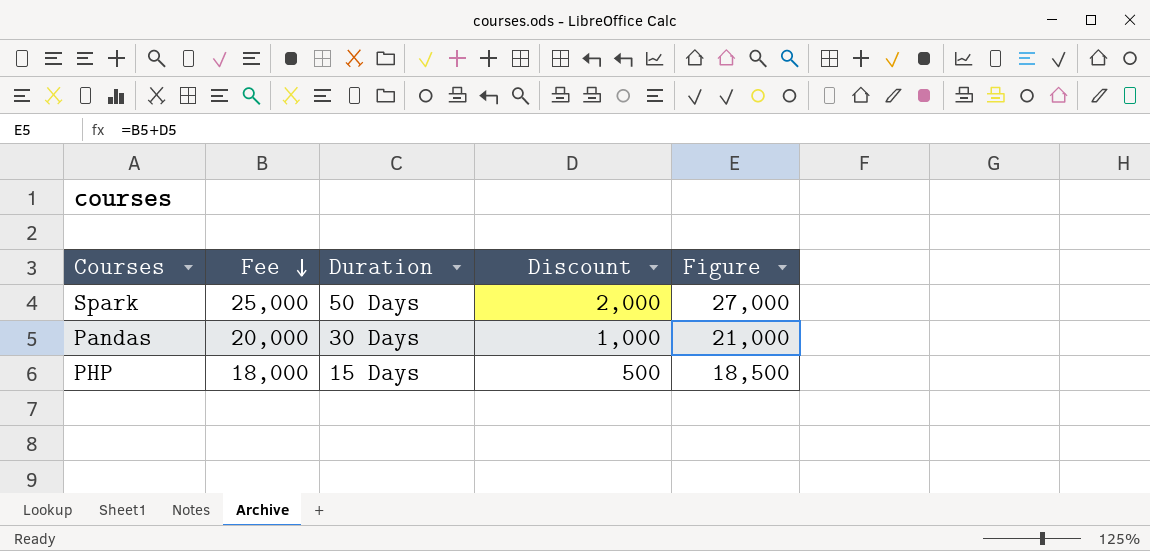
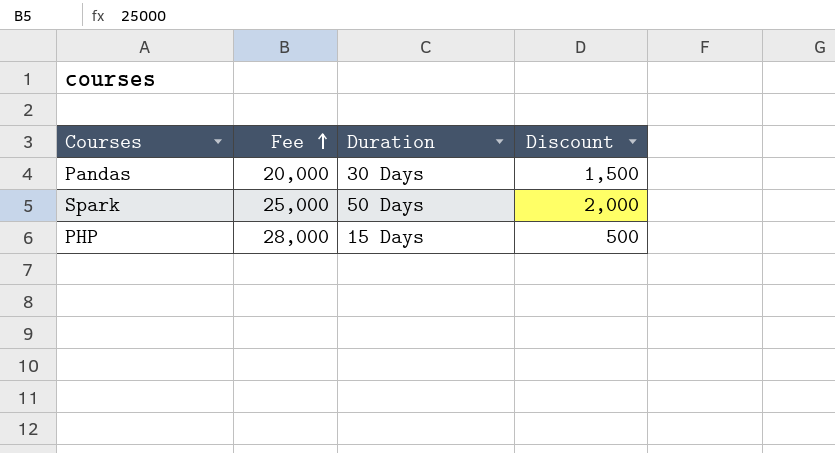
row order: Fee descending -> Fee ascending
column Figure | formula: [Fee] + [Discount] -> none
Pandas | Discount: 1,000 -> 1,500
PHP | Fee: 18,000 -> 28,000

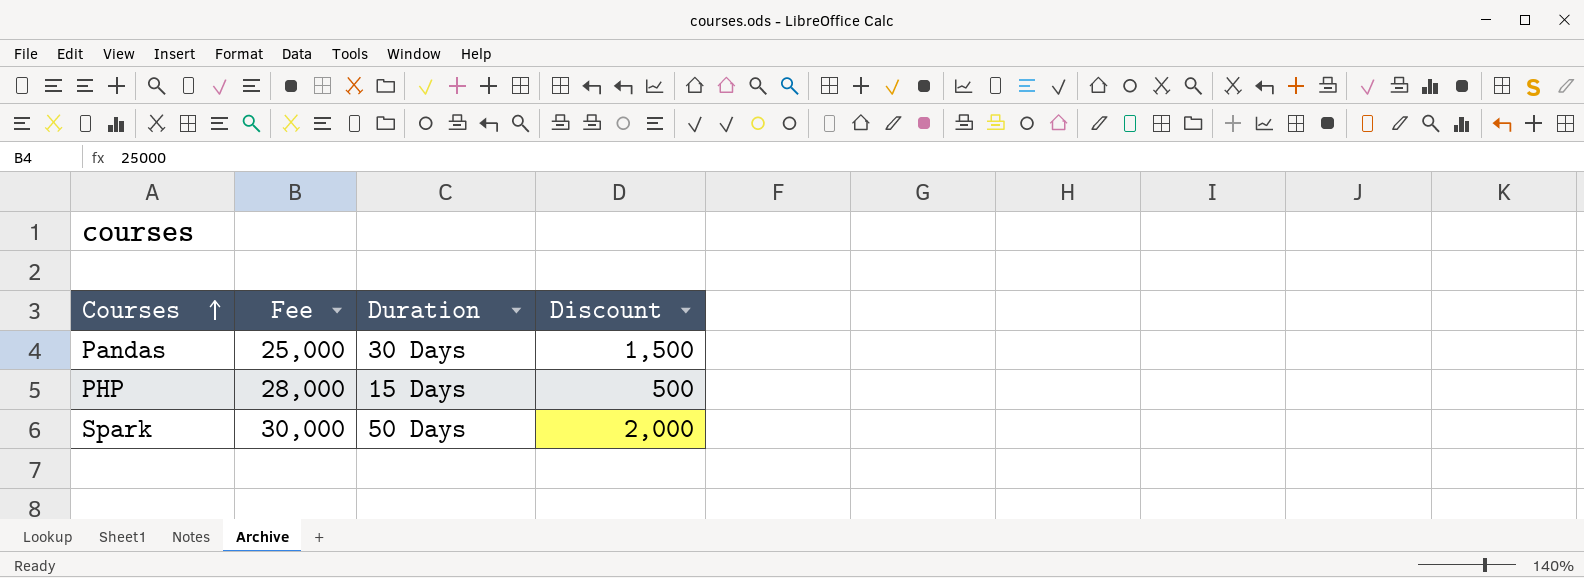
row order: Fee ascending -> Courses ascending
Pandas | Fee: 20,000 -> 25,000
Spark | Fee: 25,000 -> 30,000

